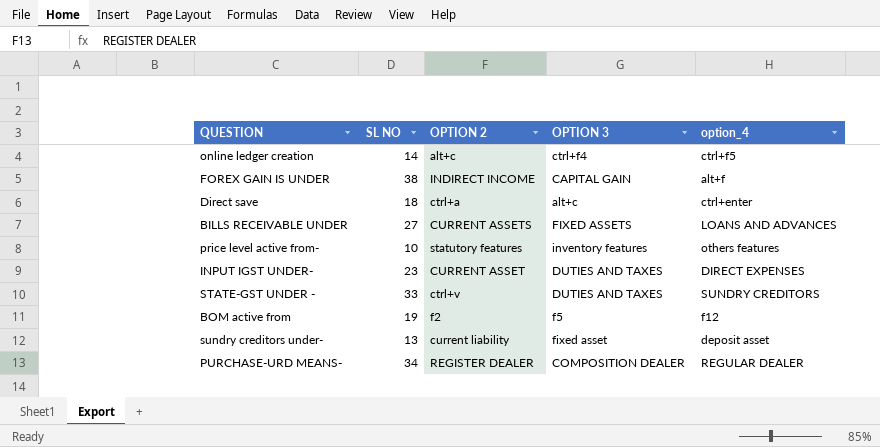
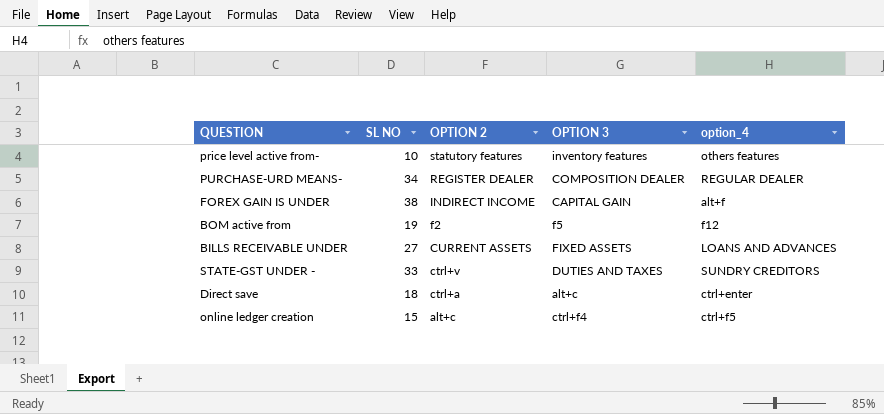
row order: none -> OPTION 2 descending
row INPUT IGST UNDER-: 23 | CURRENT ASSET | DUTIES AND TAXES | DIRECT EXPENSES -> none
row sundry creditors under-: 13 | current liability | fixed asset | deposit asset -> none
online ledger creation | SL NO: 14 -> 15

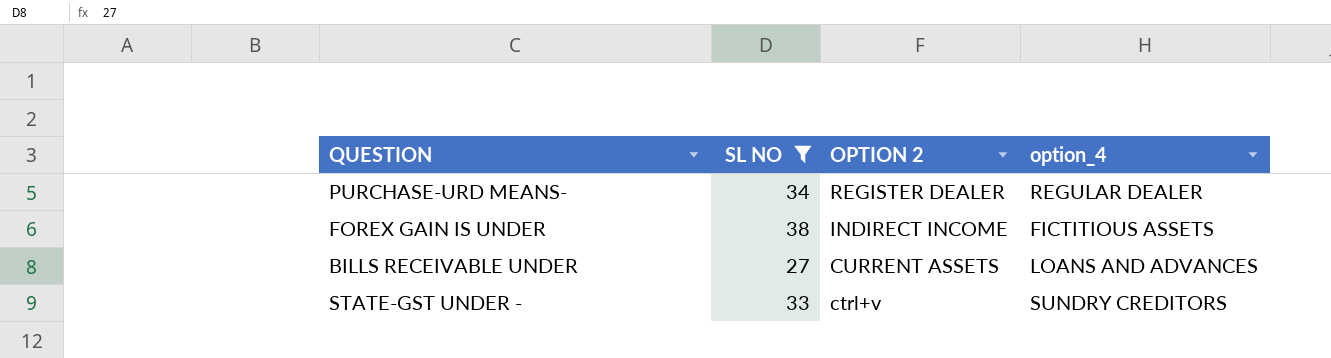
filter: none -> SL NO >= 27
column OPTION 3 | position: 4 -> none
FOREX GAIN IS UNDER | option_4: alt+f -> FICTITIOUS ASSETS

